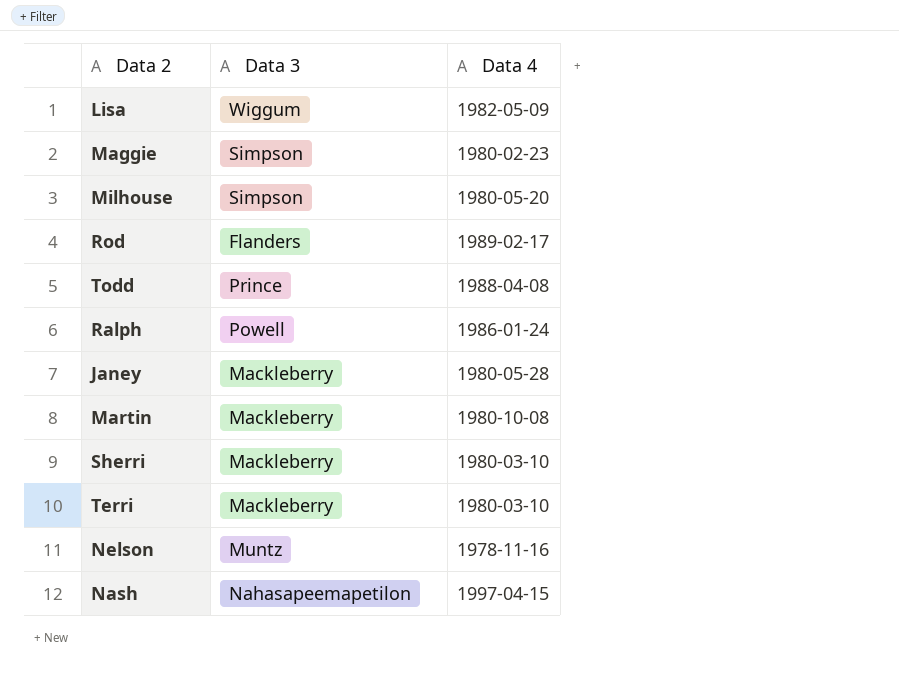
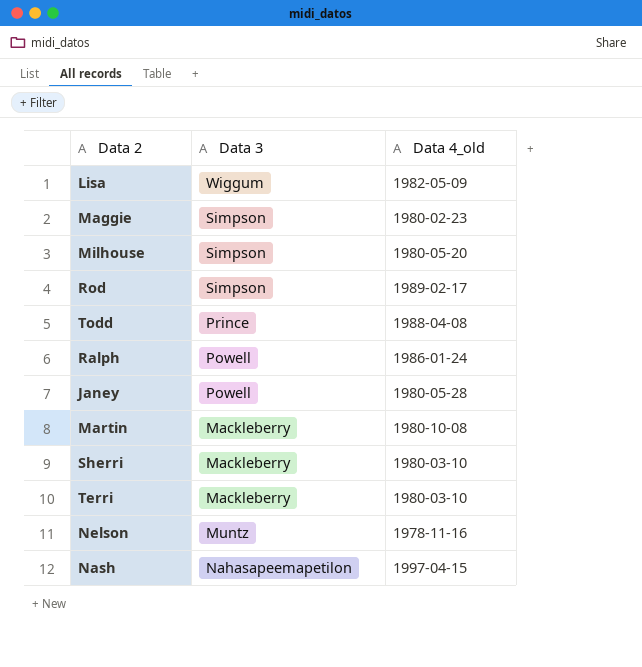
column name: Data 4 -> Data 4_old
Rod | Data 3: Flanders -> Simpson
Janey | Data 3: Mackleberry -> Powell

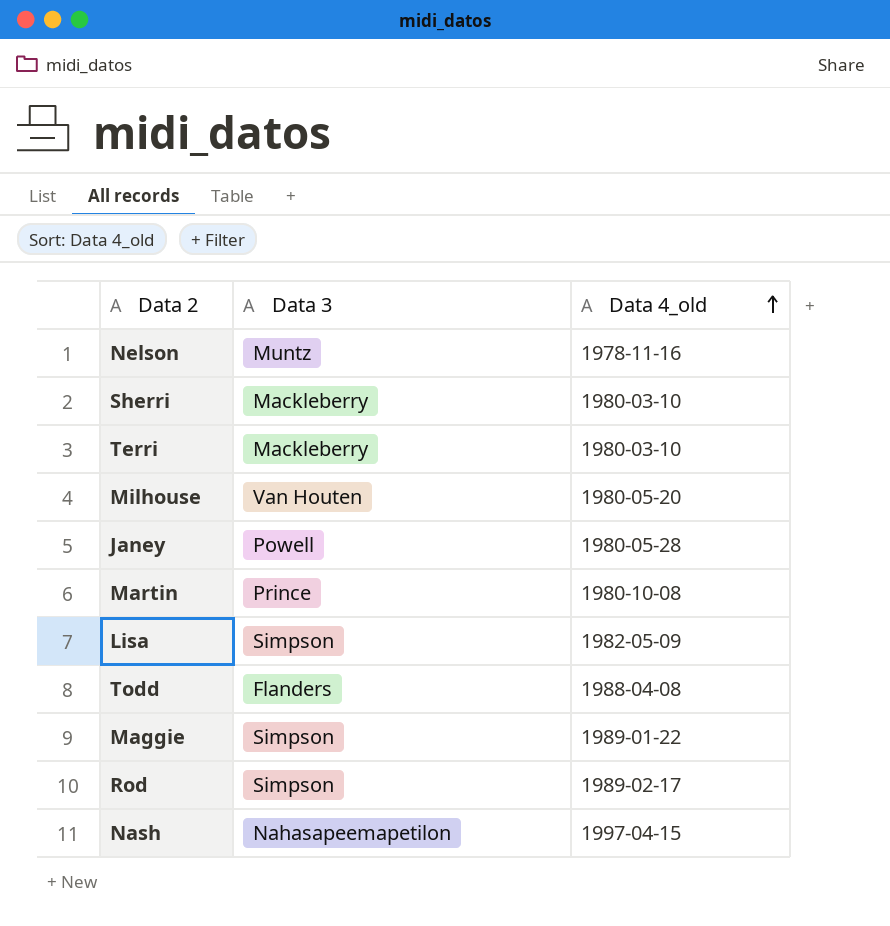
row order: none -> Data 4_old ascending
row Ralph: Powell | 1986-01-24 -> none
Milhouse | Data 3: Simpson -> Van Houten
Martin | Data 3: Mackleberry -> Prince
Lisa | Data 3: Wiggum -> Simpson
Todd | Data 3: Prince -> Flanders
Maggie | Data 4_old: 1980-02-23 -> 1989-01-22

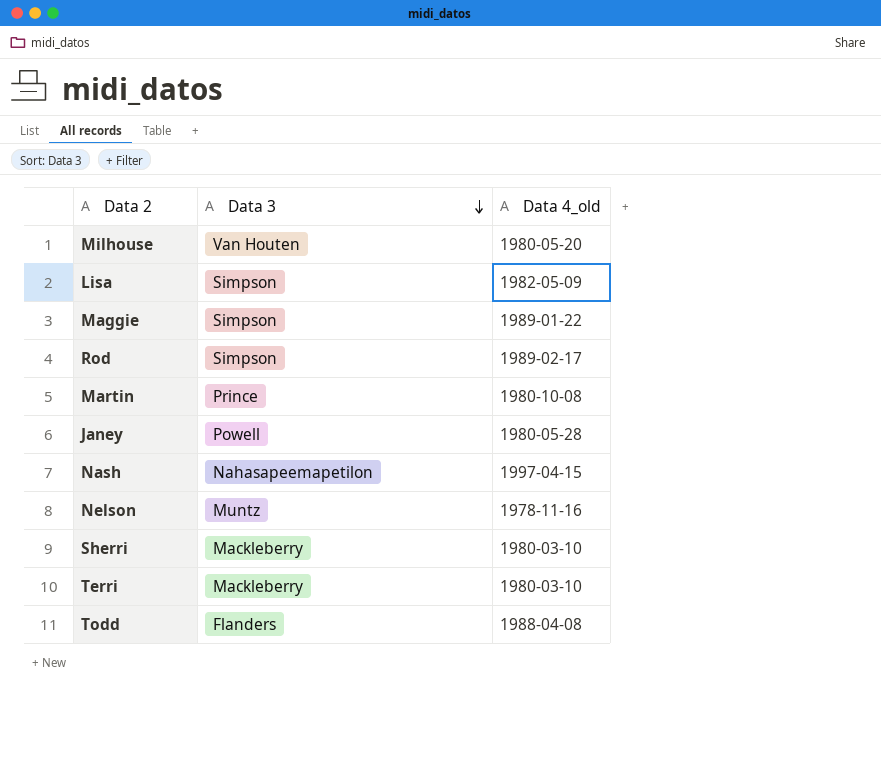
row order: Data 4_old ascending -> Data 3 descending

